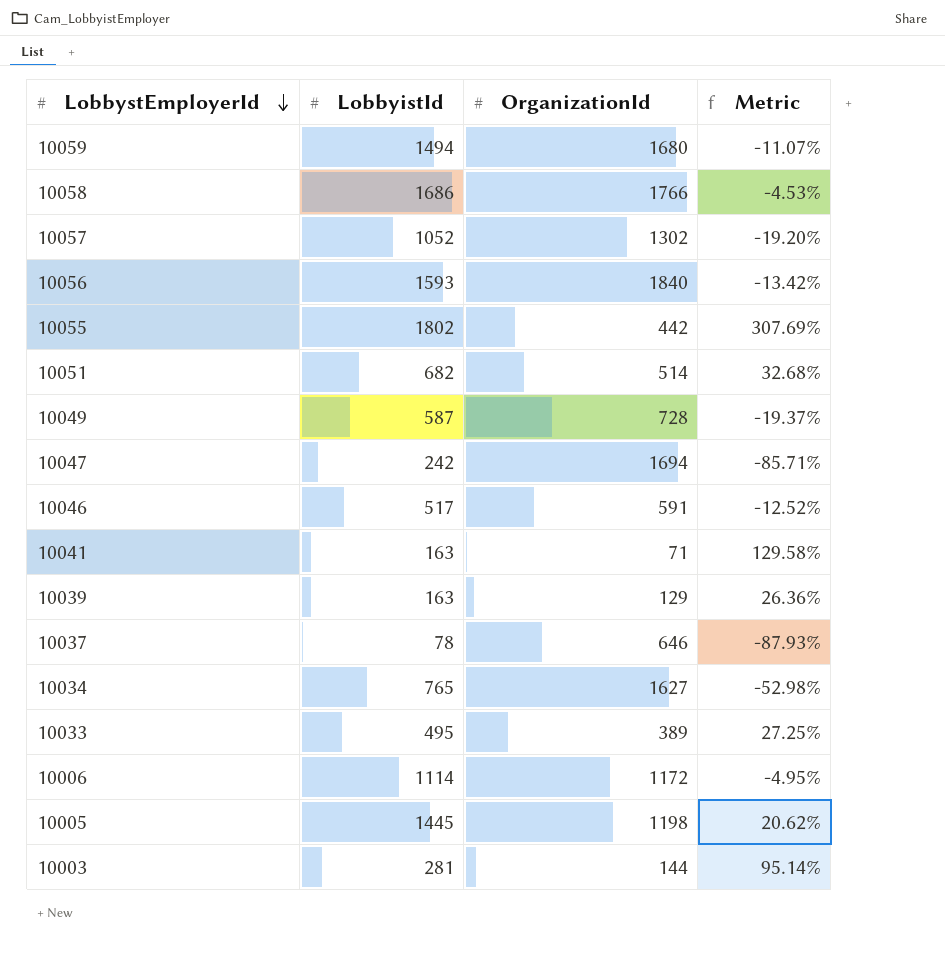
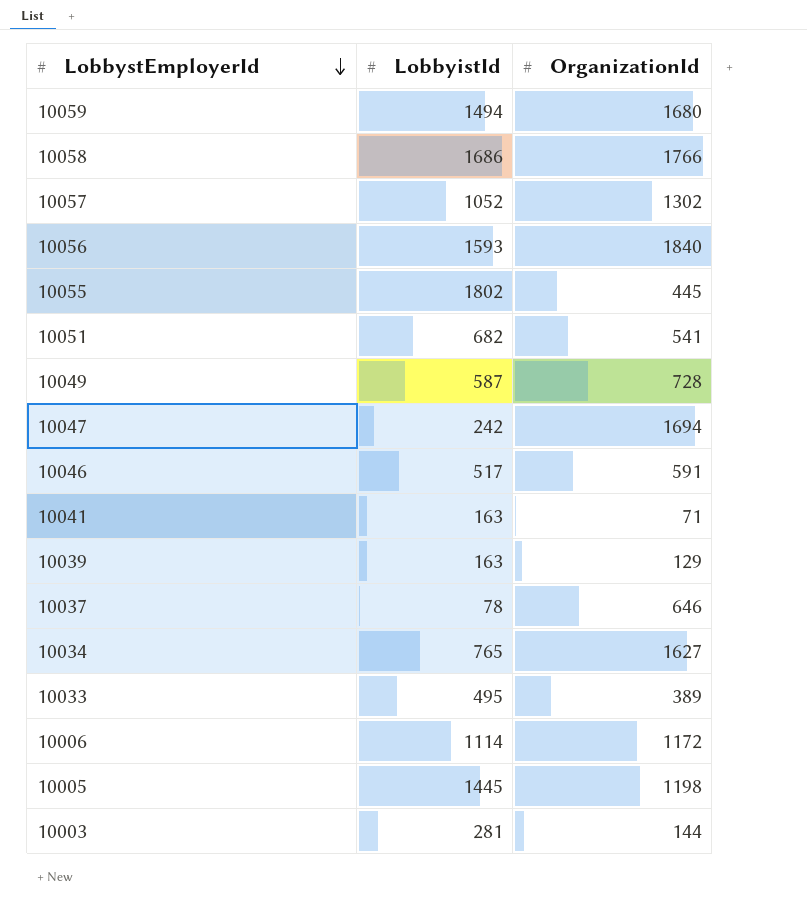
column Metric | formula: ([LobbyistId] - [OrganizationId]) / [OrganizationId] -> none
10055 | OrganizationId: 442 -> 445
10051 | OrganizationId: 514 -> 541

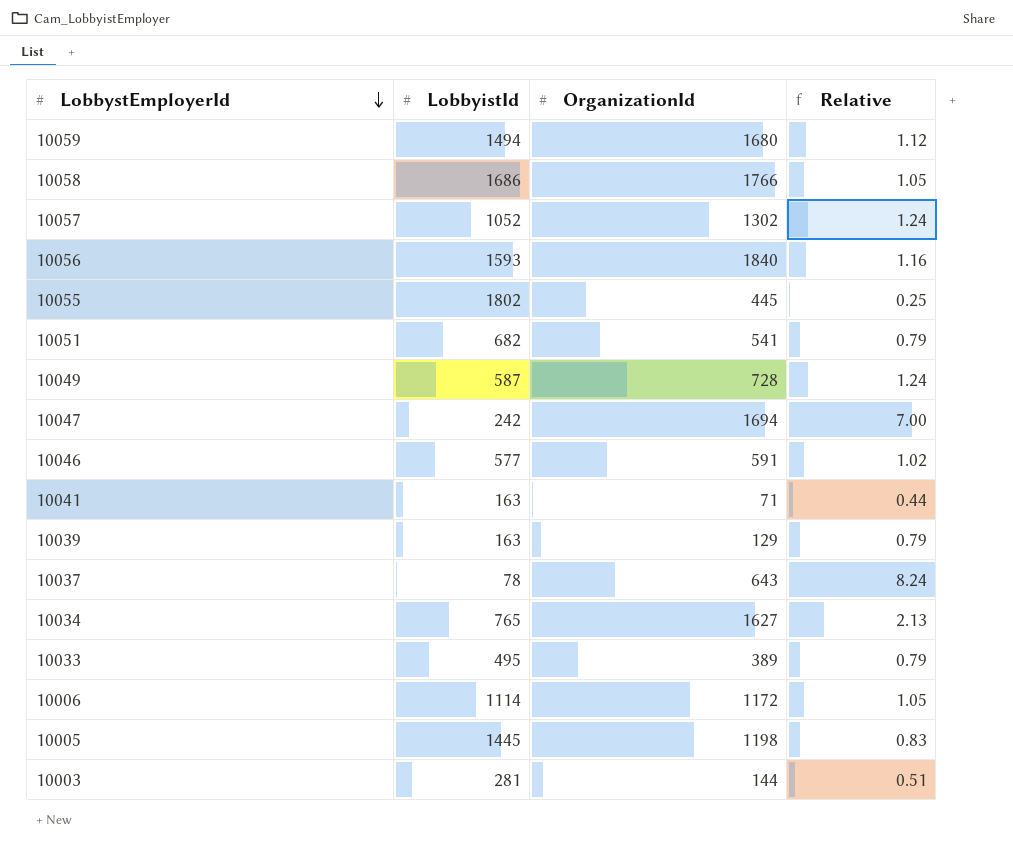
column Relative | formula: none -> [OrganizationId] / [LobbyistId]
10046 | LobbyistId: 517 -> 577
10037 | OrganizationId: 646 -> 643

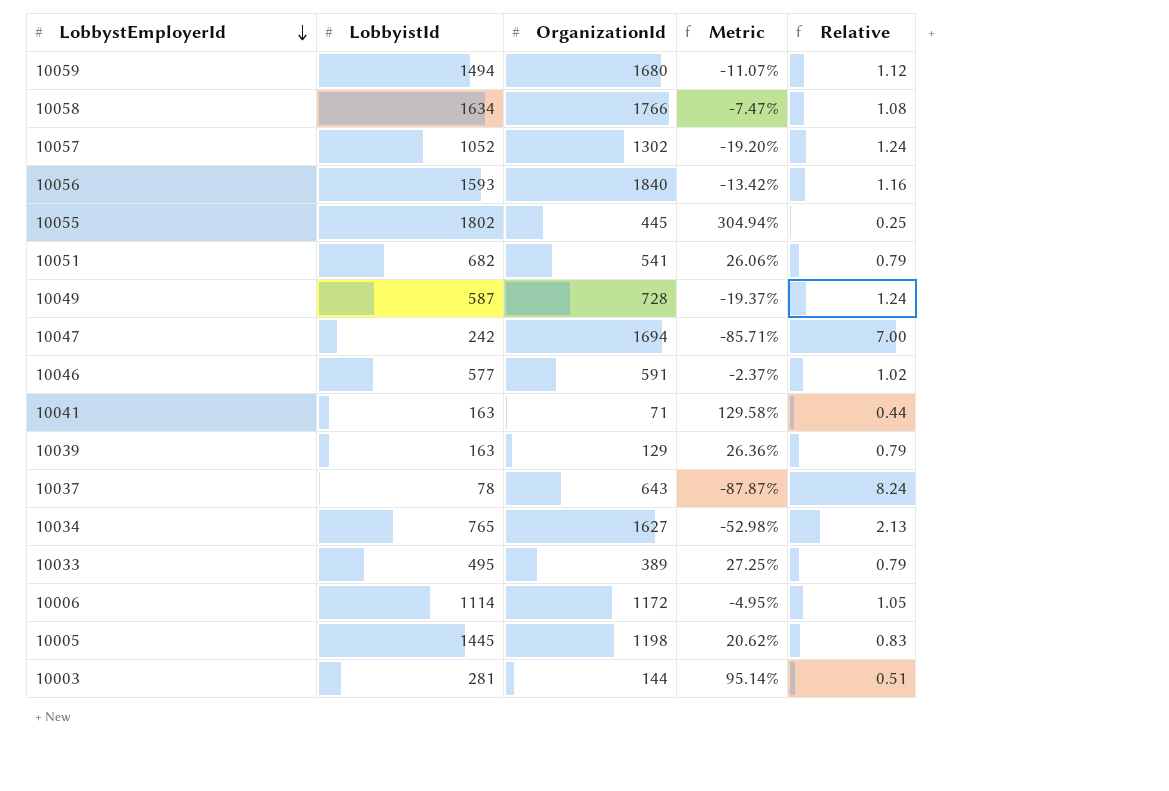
column Metric | formula: none -> ([LobbyistId] - [OrganizationId]) / [OrganizationId]
10058 | LobbyistId: 1686 -> 1634
10058 | Relative: 1.05 -> 1.08

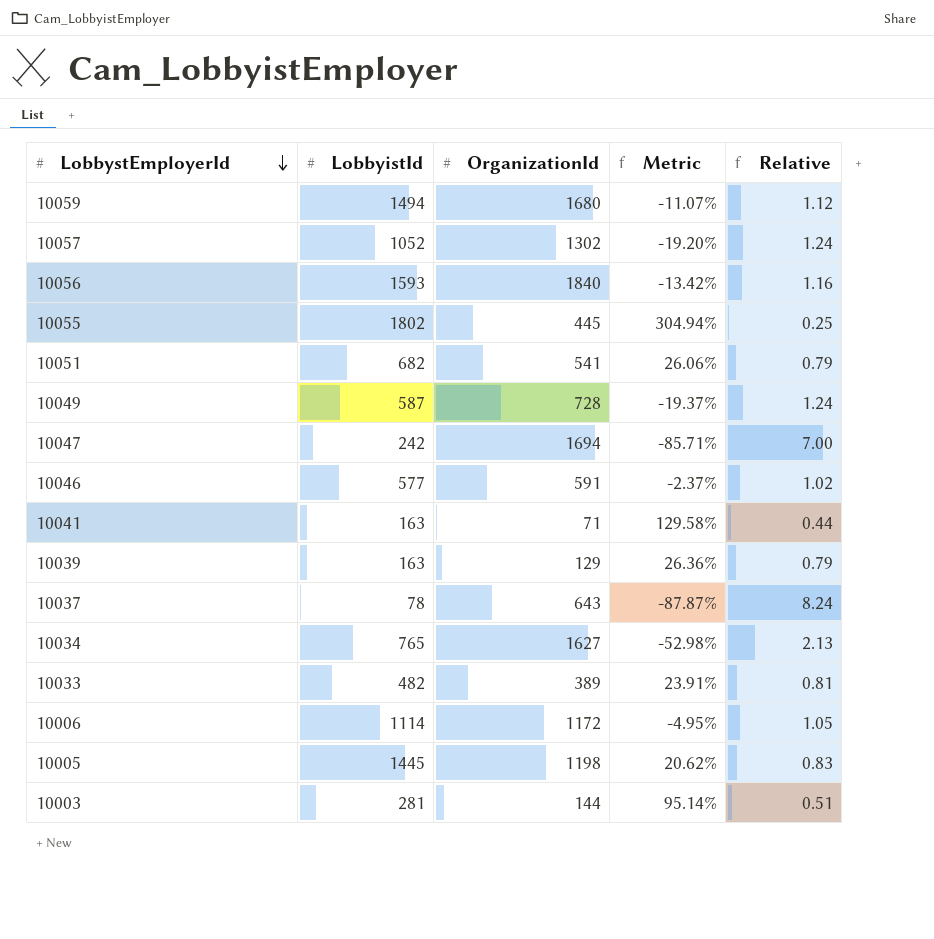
row 10058: 1634 | 1766 | -7.47% | 1.08 -> none
10033 | LobbyistId: 495 -> 482
10033 | Metric: 27.25% -> 23.91%
10033 | Relative: 0.79 -> 0.81

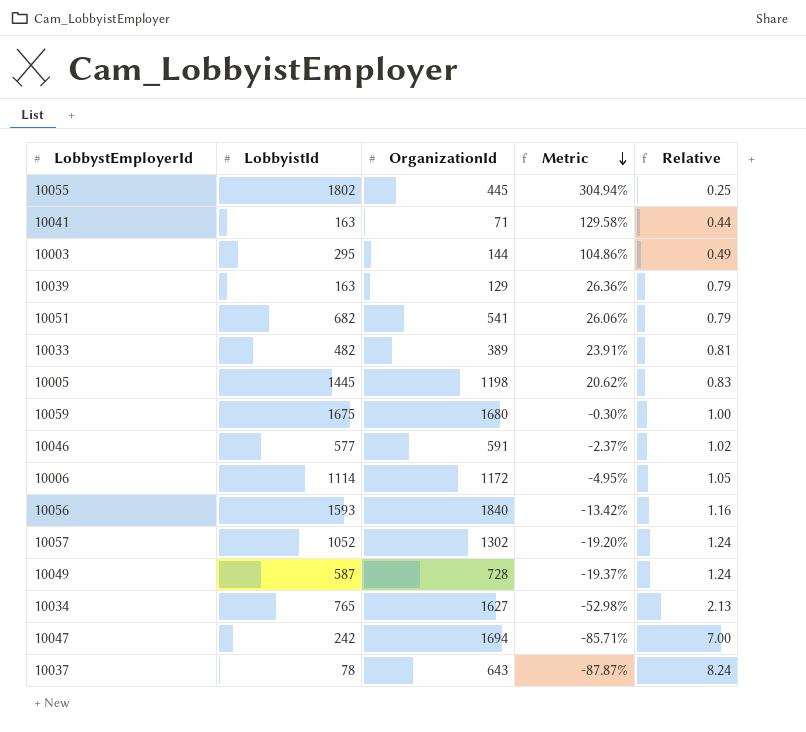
row order: LobbystEmployerId descending -> Metric descending
10003 | LobbyistId: 281 -> 295
10003 | Metric: 95.14% -> 104.86%
10003 | Relative: 0.51 -> 0.49
10059 | LobbyistId: 1494 -> 1675
10059 | Metric: -11.07% -> -0.30%
10059 | Relative: 1.12 -> 1.00

